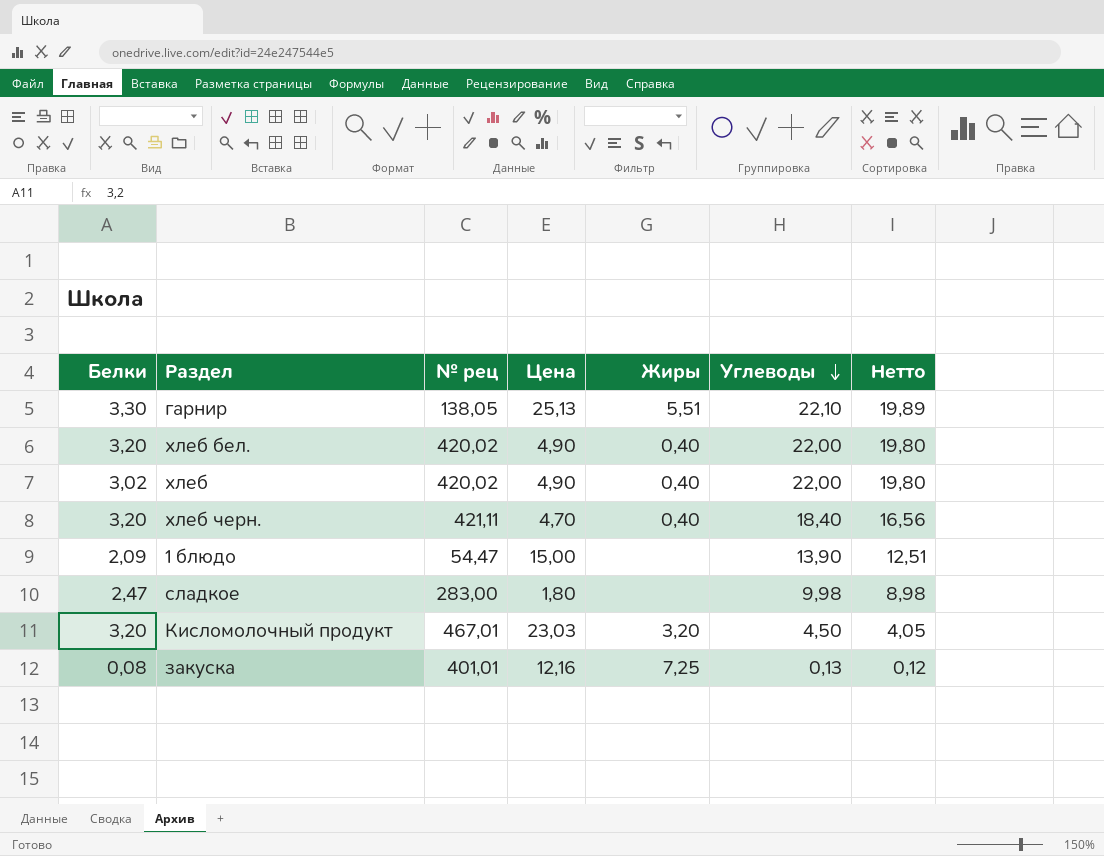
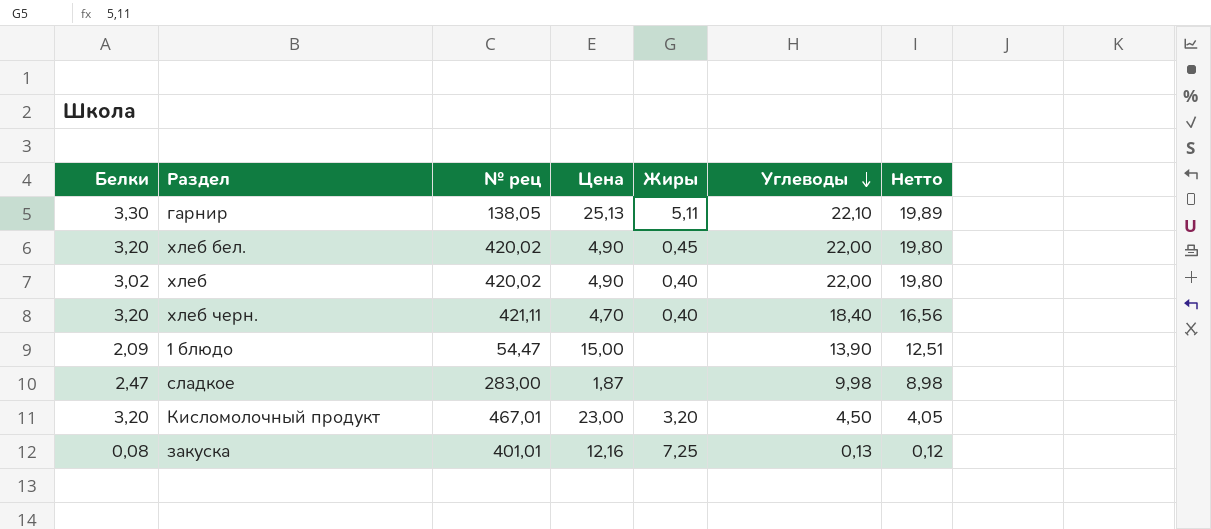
гарнир | Жиры: 5,51 -> 5,11
хлеб бел. | Жиры: 0,40 -> 0,45
сладкое | Цена: 1,80 -> 1,87
Кисломолочный продукт | Цена: 23,03 -> 23,00

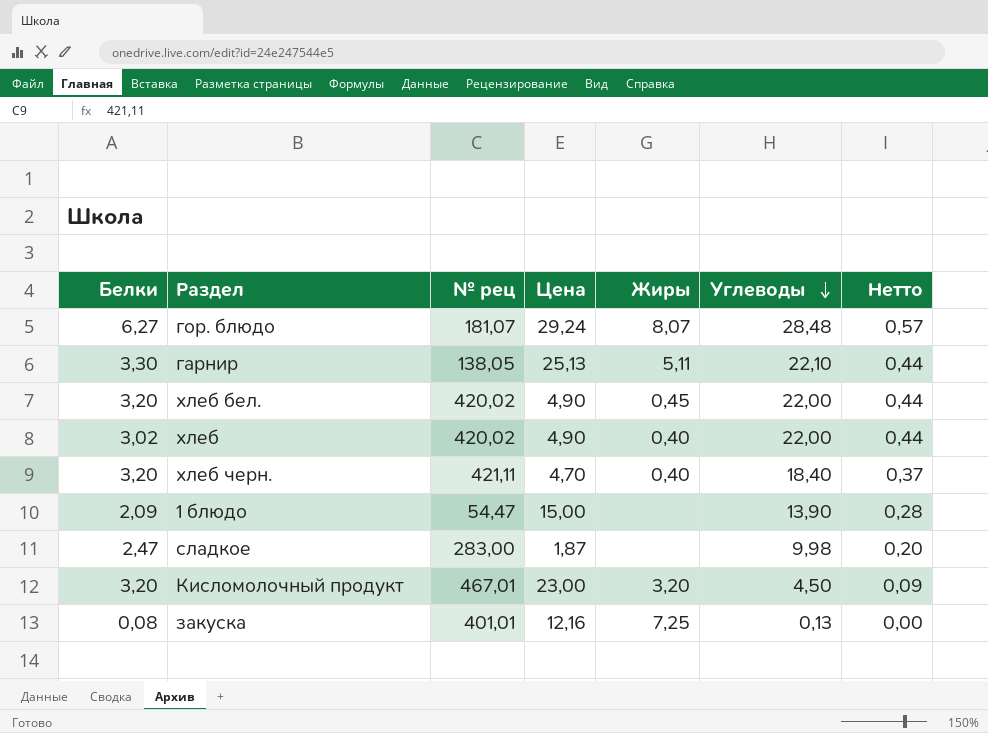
column Нетто | formula: [Углеводы] * 0,9 -> [Углеводы] * 0,02
row гор. блюдо: none -> 6,27 | 181,07 | 29,24 | 8,07 | 28,48 | 0,57

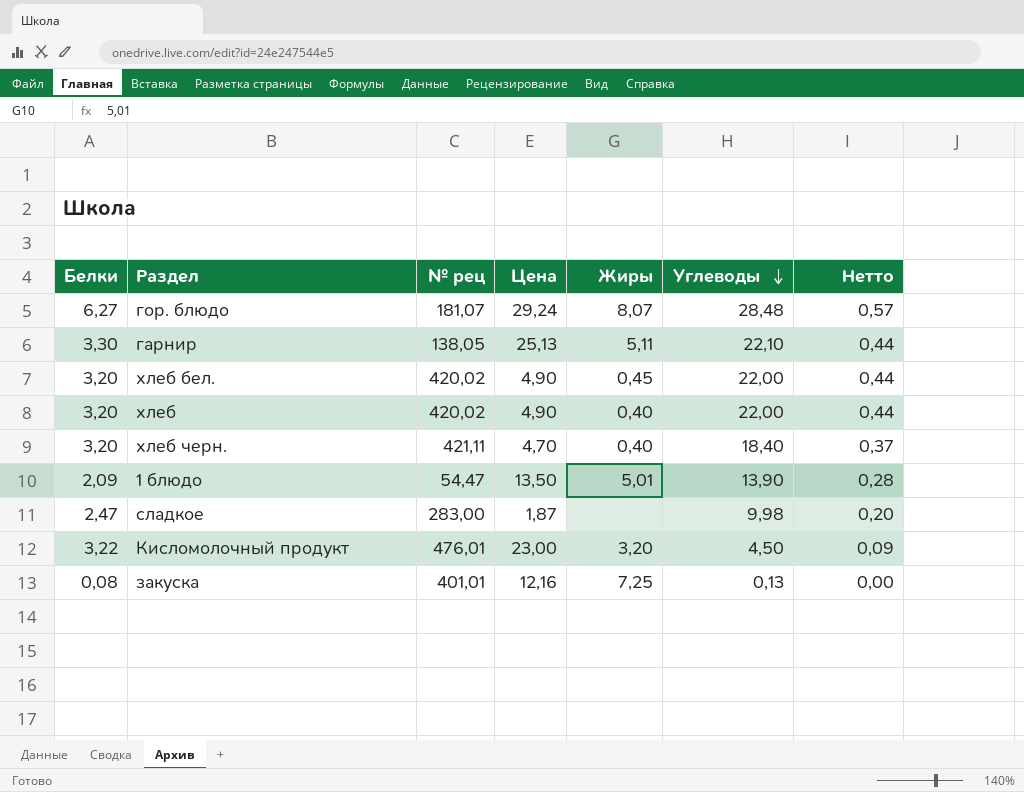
хлеб | Белки: 3,02 -> 3,20
1 блюдо | Цена: 15,00 -> 13,50
1 блюдо | Жиры: none -> 5,01
Кисломолочный продукт | Белки: 3,20 -> 3,22
Кисломолочный продукт | № рец: 467,01 -> 476,01

